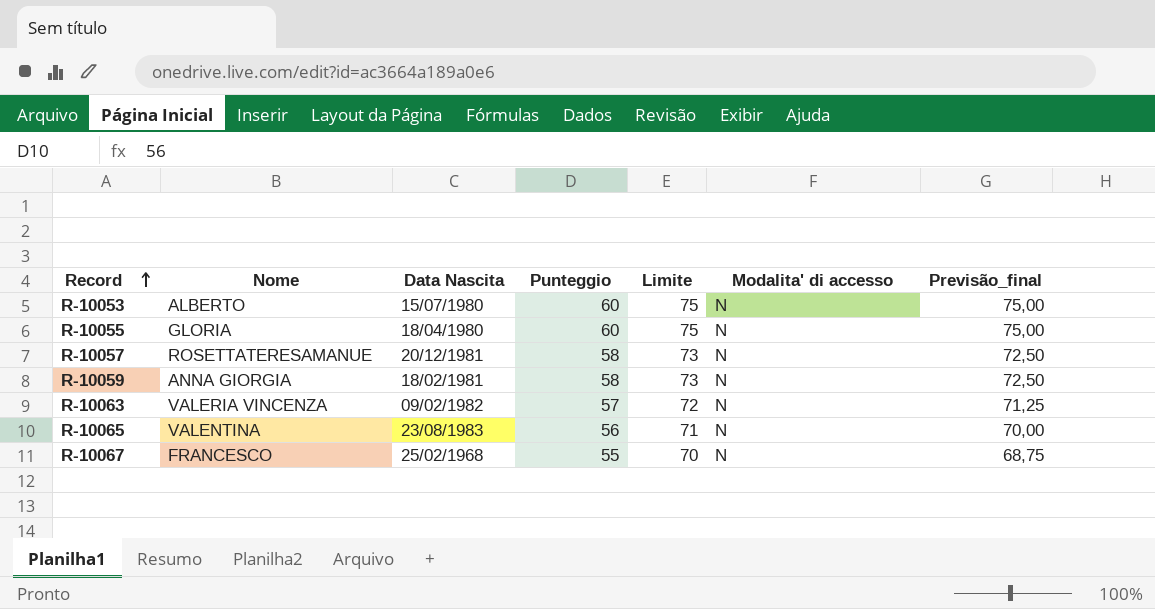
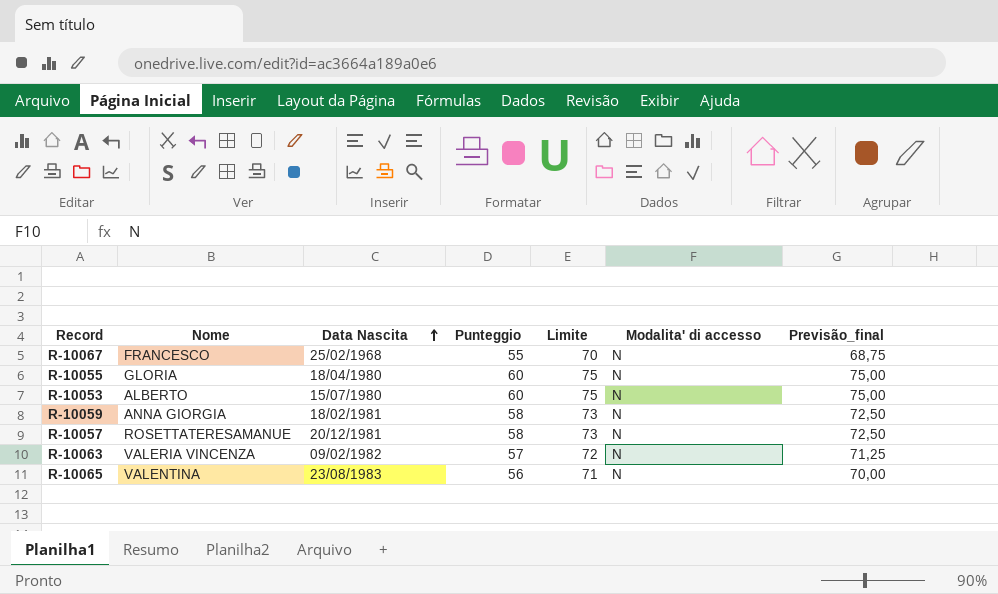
row order: Record ascending -> Data Nascita ascending

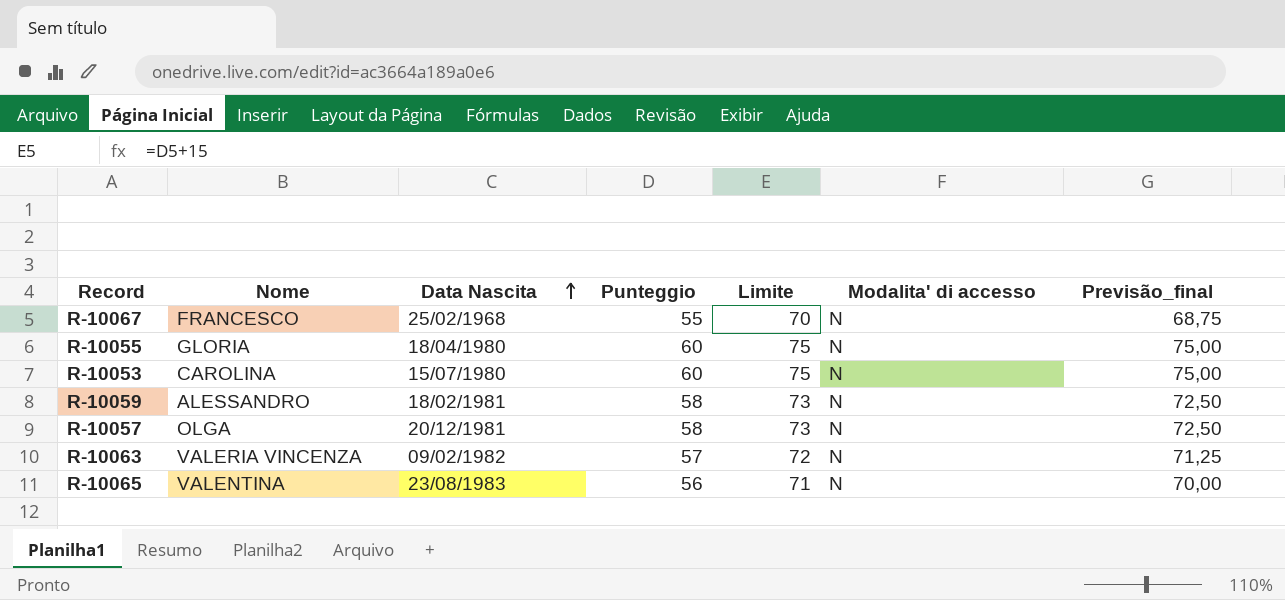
R-10053 | Nome: ALBERTO -> CAROLINA
R-10059 | Nome: ANNA GIORGIA -> ALESSANDRO
R-10057 | Nome: ROSETTATERESAMANUE -> OLGA

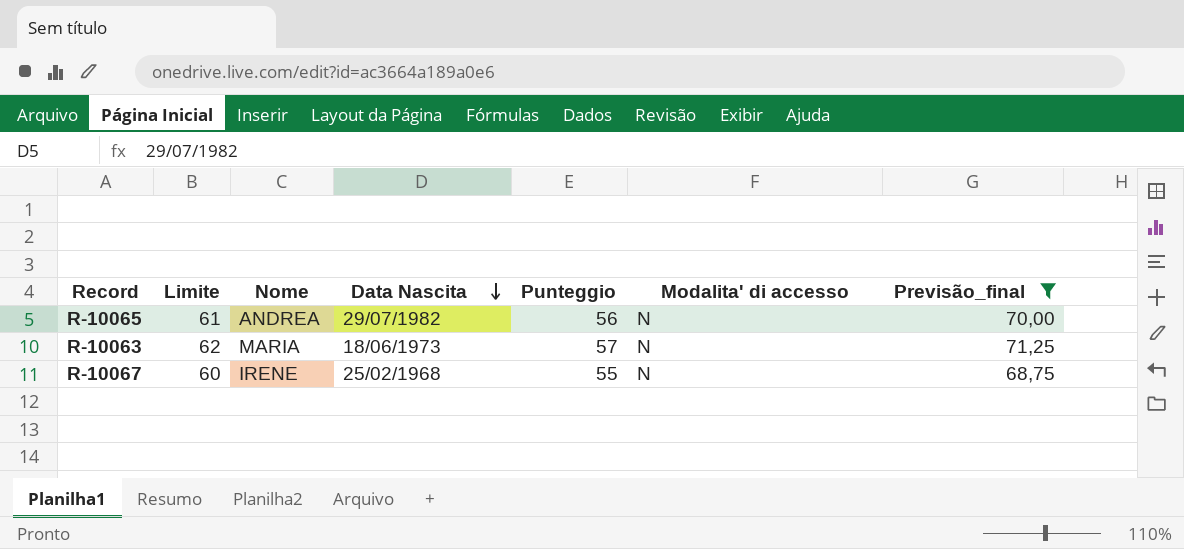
filter: none -> Previsão_final <= 71,25
row order: Data Nascita ascending -> Data Nascita descending
column Limite | formula: [Punteggio] + 15 -> [Punteggio] + 5
column Limite | position: 5 -> 2
R-10065 | Nome: VALENTINA -> ANDREA
R-10065 | Data Nascita: 23/08/1983 -> 29/07/1982
R-10063 | Nome: VALERIA VINCENZA -> MARIA
R-10063 | Data Nascita: 09/02/1982 -> 18/06/1973
R-10067 | Nome: FRANCESCO -> IRENE

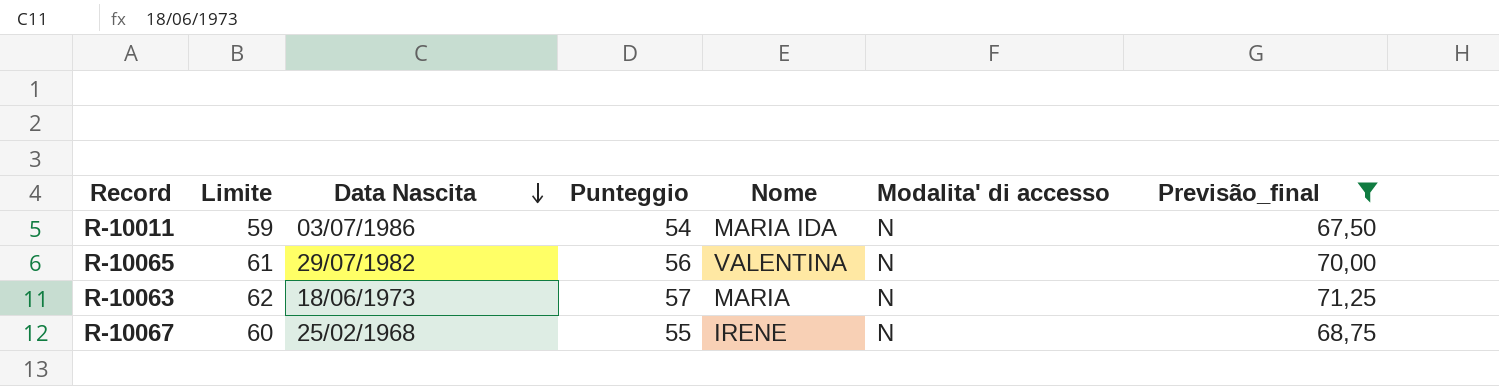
column Nome | position: 3 -> 5
row R-10011: none -> 59 | 03/07/1986 | 54 | MARIA IDA | N | 67,50
R-10065 | Nome: ANDREA -> VALENTINA

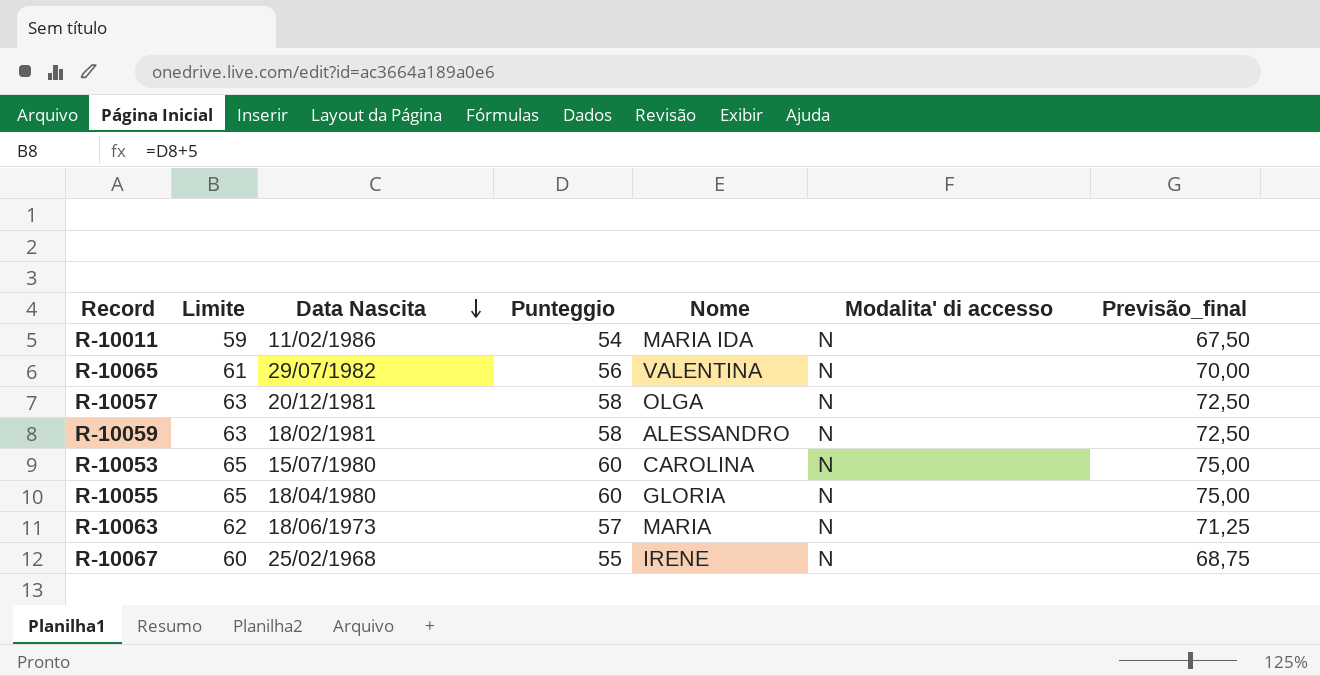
filter: Previsão_final <= 71,25 -> none
R-10011 | Data Nascita: 03/07/1986 -> 11/02/1986

